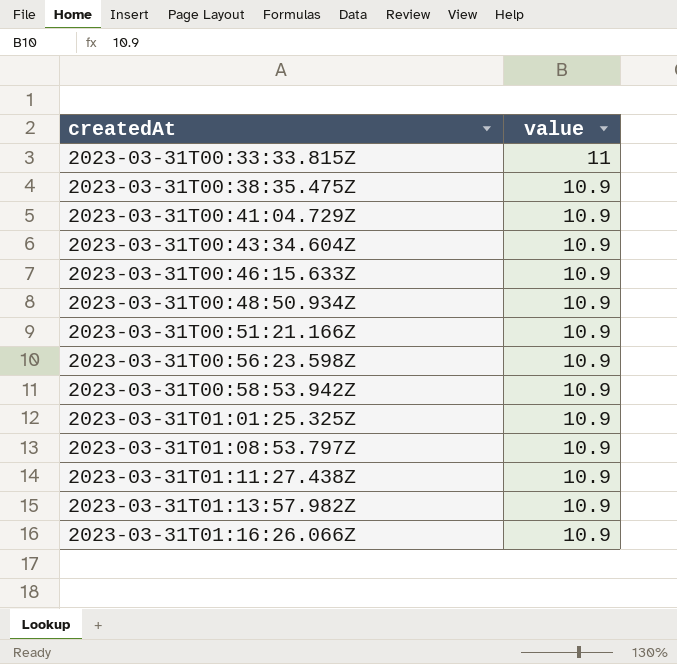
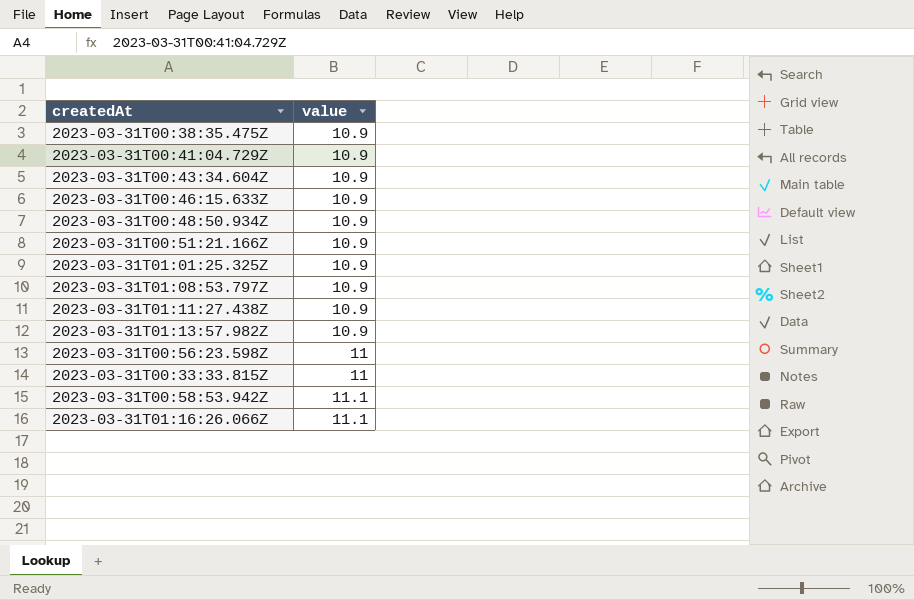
row order: createdAt ascending -> value ascending
2023-03-31T00:56:23.598Z | value: 10.9 -> 11
2023-03-31T00:58:53.942Z | value: 10.9 -> 11.1
2023-03-31T01:16:26.066Z | value: 10.9 -> 11.1

